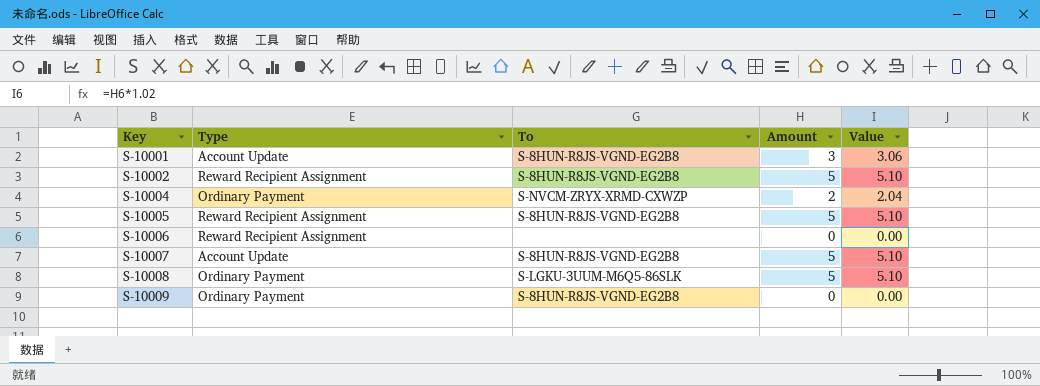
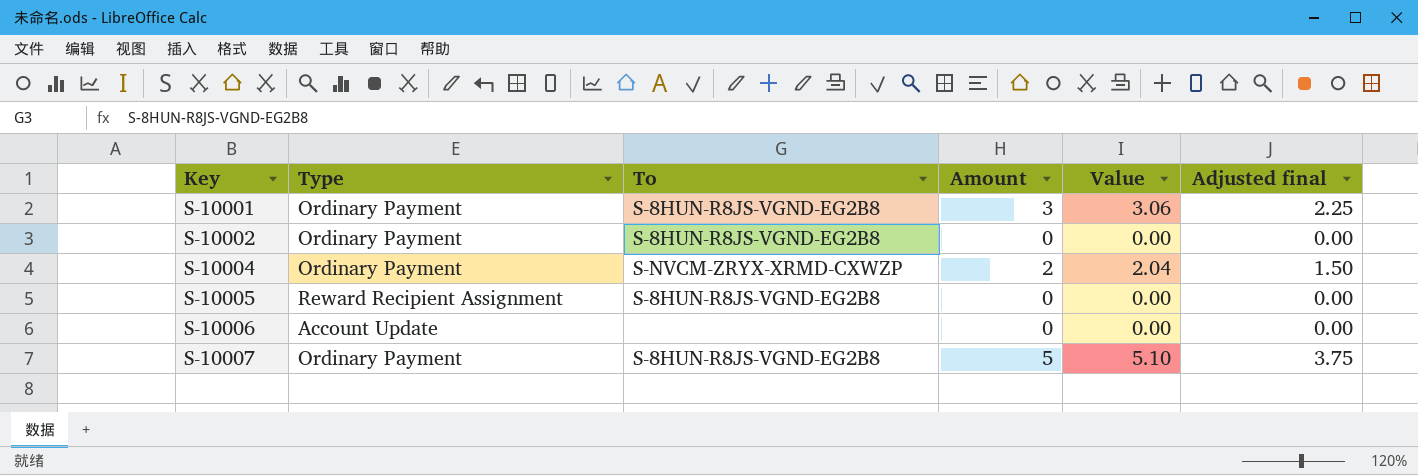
column Adjusted final | formula: none -> [Amount] * 0.75
row S-10008: Ordinary Payment | S-LGKU-3UUM-M6Q5-86SLK | 5 | 5.10 -> none
row S-10009: Ordinary Payment | S-8HUN-R8JS-VGND-EG2B8 | 0 | 0.00 -> none
S-10001 | Type: Account Update -> Ordinary Payment
S-10002 | Type: Reward Recipient Assignment -> Ordinary Payment
S-10002 | Amount: 5 -> 0
S-10002 | Value: 5.10 -> 0.00
S-10005 | Amount: 5 -> 0
S-10005 | Value: 5.10 -> 0.00
S-10006 | Type: Reward Recipient Assignment -> Account Update
S-10007 | Type: Account Update -> Ordinary Payment

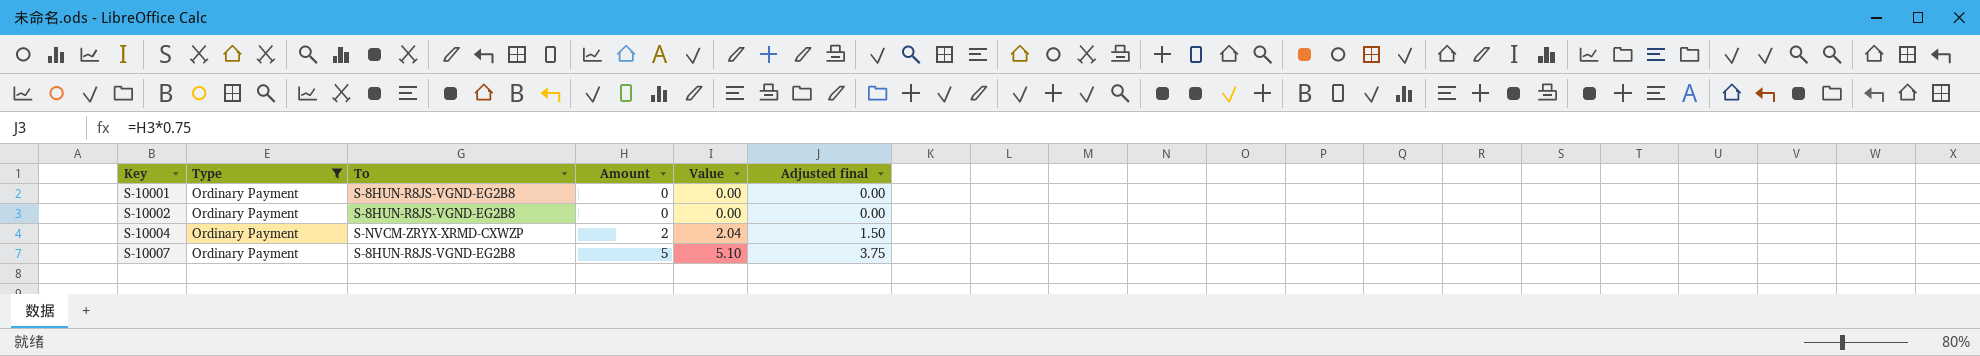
filter: none -> Type = Ordinary Payment
S-10001 | Amount: 3 -> 0
S-10001 | Value: 3.06 -> 0.00
S-10001 | Adjusted final: 2.25 -> 0.00

